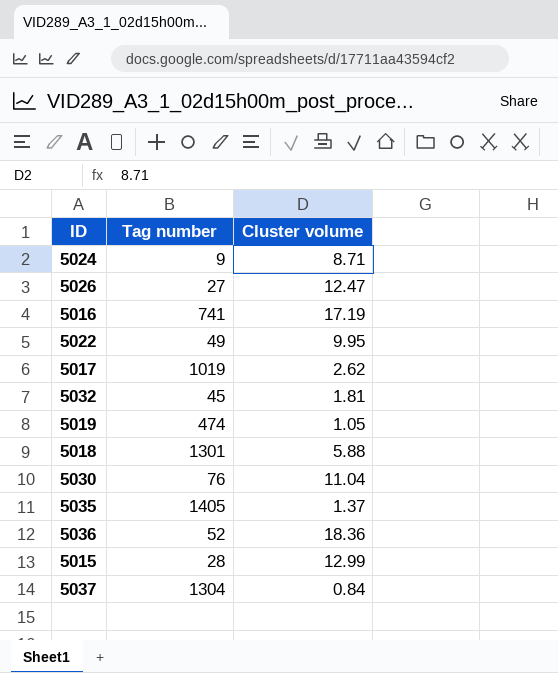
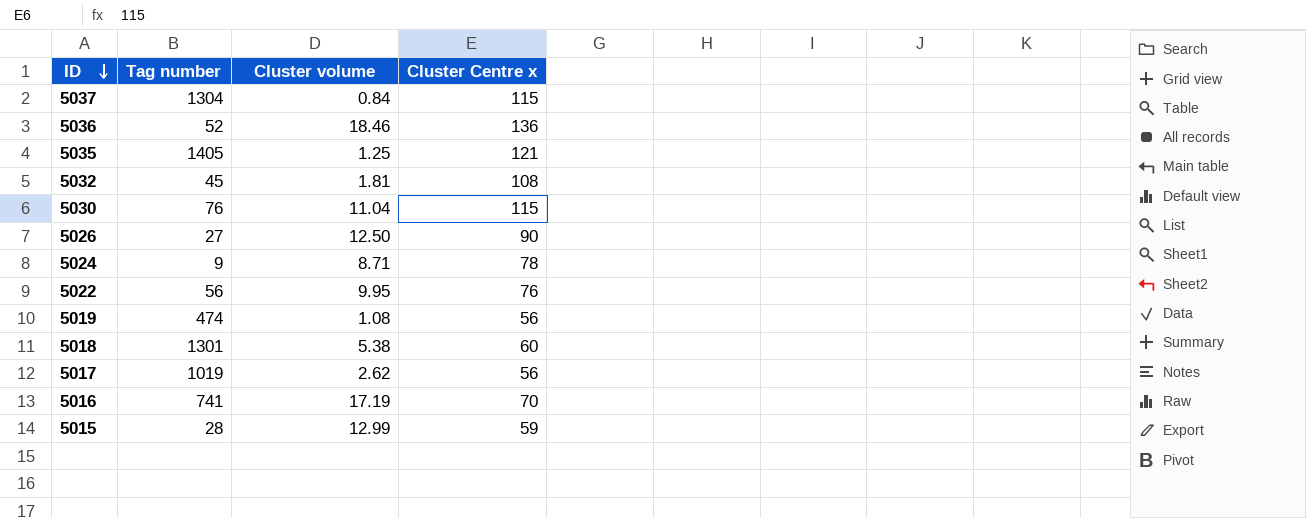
row order: none -> ID descending
column Cluster Centre x | position: none -> 4
5036 | Cluster volume: 18.36 -> 18.46
5035 | Cluster volume: 1.37 -> 1.25
5026 | Cluster volume: 12.47 -> 12.50
5022 | Tag number: 49 -> 56
5019 | Cluster volume: 1.05 -> 1.08
5018 | Cluster volume: 5.88 -> 5.38

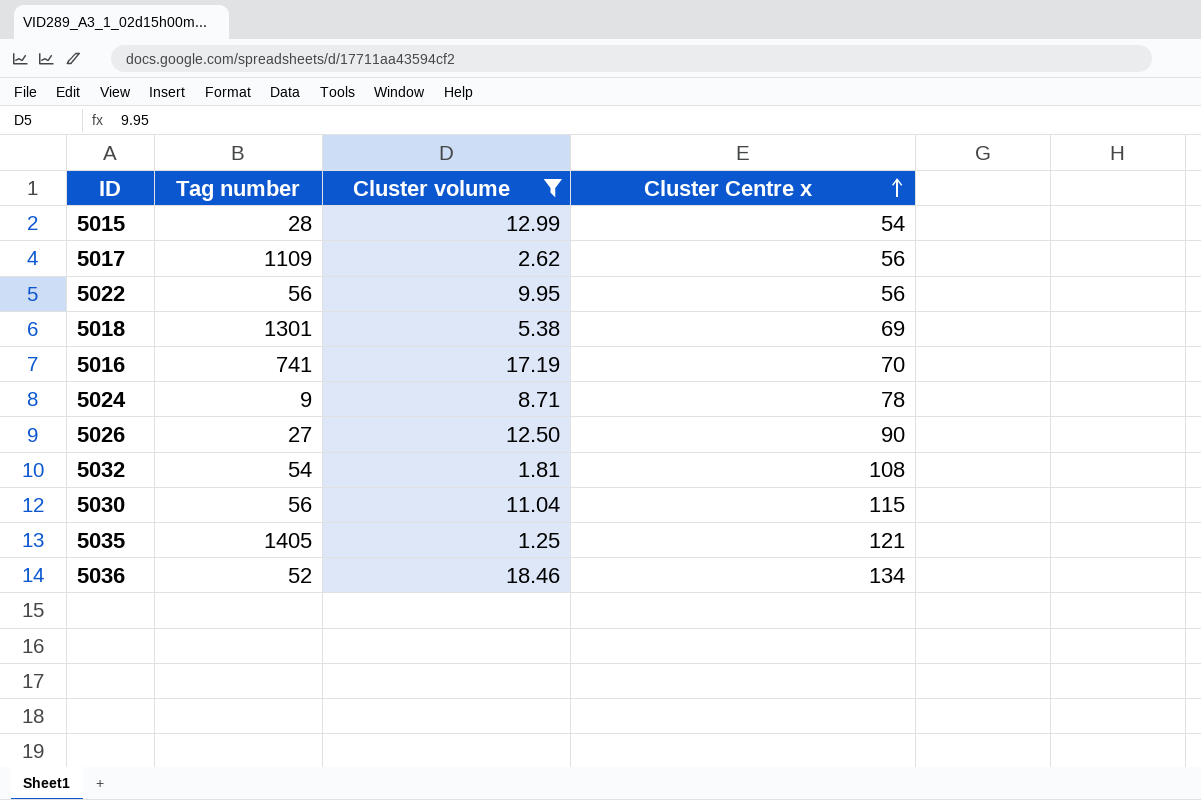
filter: none -> Cluster volume >= 1.25
row order: ID descending -> Cluster Centre x ascending
5015 | Cluster Centre x: 59 -> 54
5017 | Tag number: 1019 -> 1109
5022 | Cluster Centre x: 76 -> 56
5018 | Cluster Centre x: 60 -> 69
5032 | Tag number: 45 -> 54
5030 | Tag number: 76 -> 56
5036 | Cluster Centre x: 136 -> 134

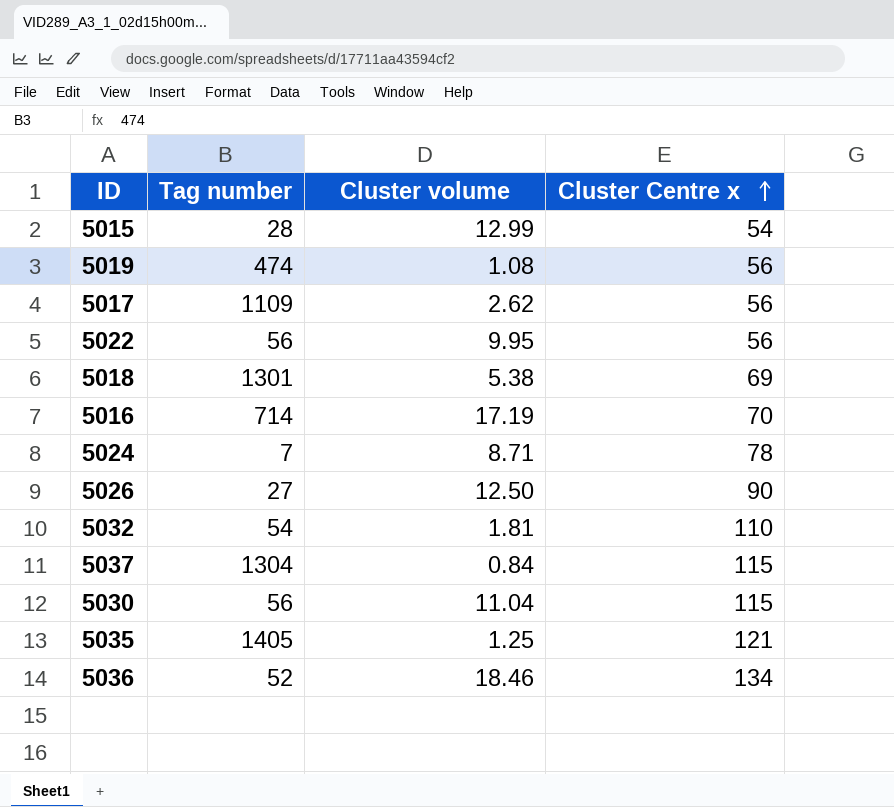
filter: Cluster volume >= 1.25 -> none
5016 | Tag number: 741 -> 714
5024 | Tag number: 9 -> 7
5032 | Cluster Centre x: 108 -> 110

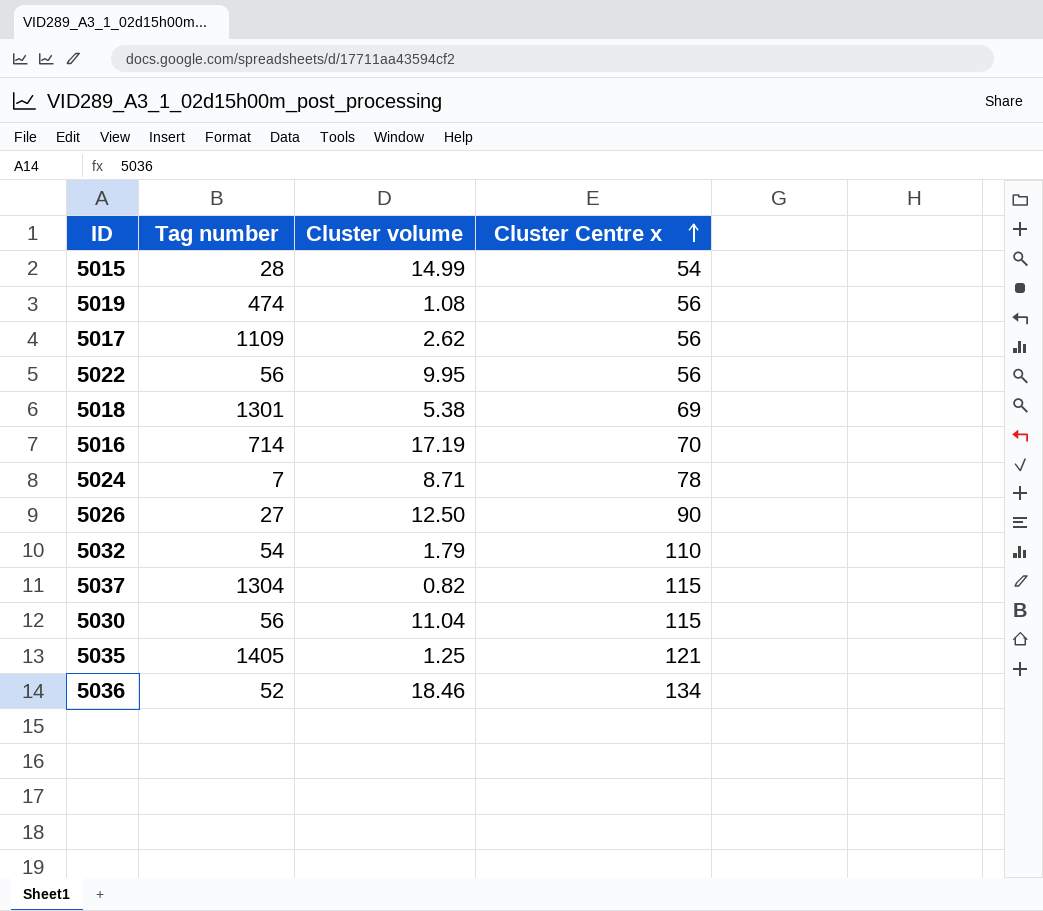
5015 | Cluster volume: 12.99 -> 14.99
5032 | Cluster volume: 1.81 -> 1.79
5037 | Cluster volume: 0.84 -> 0.82

